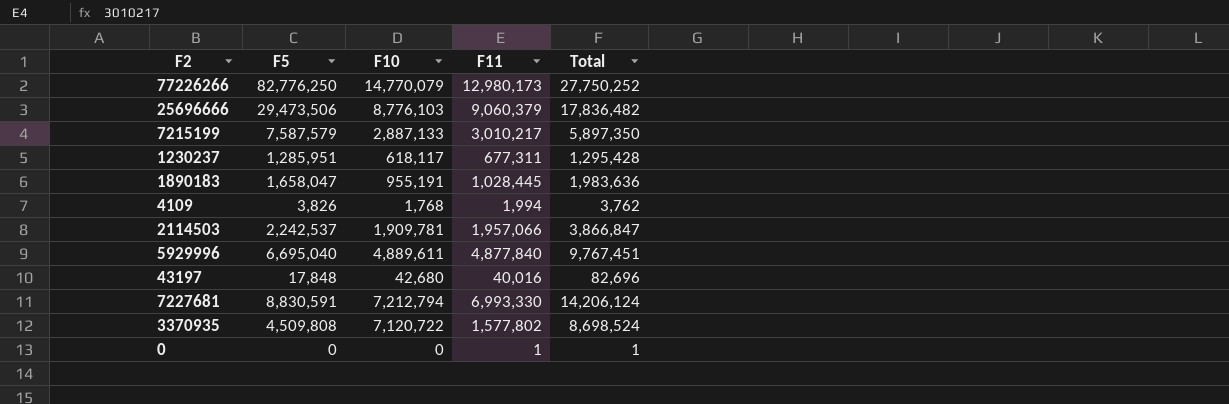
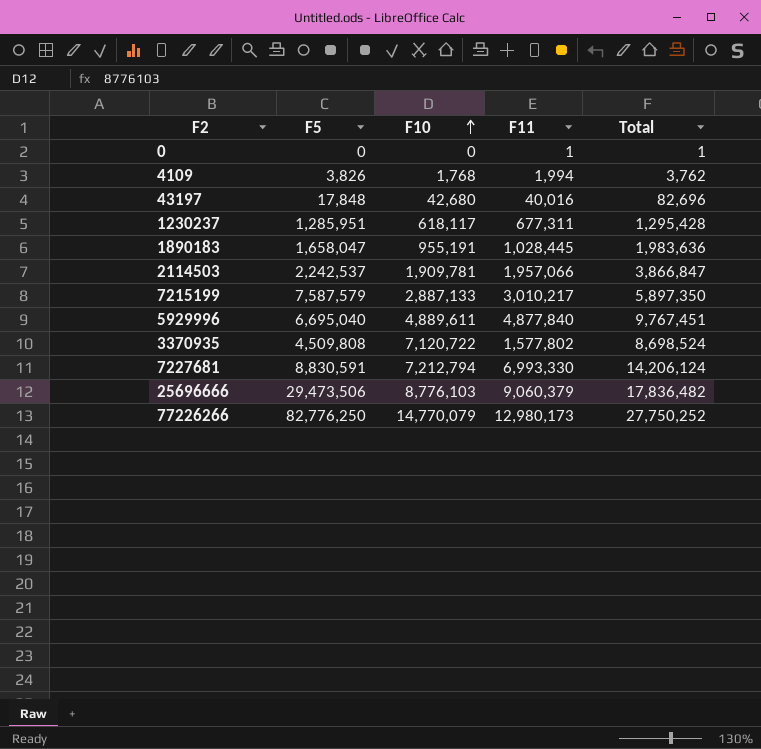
row order: none -> F10 ascending

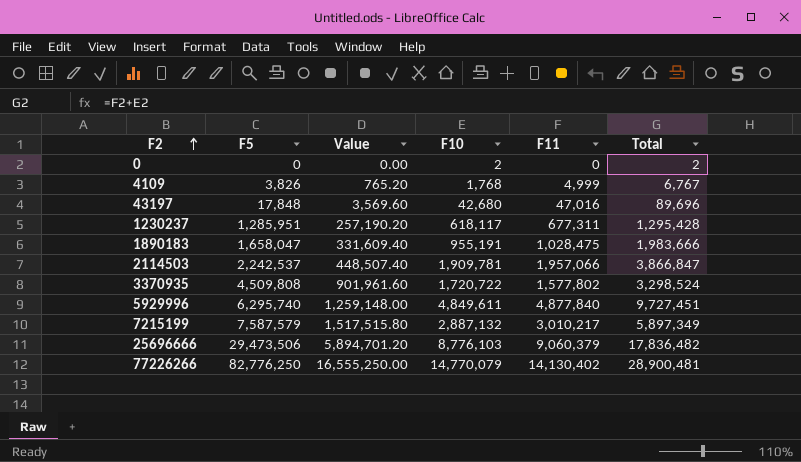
row order: F10 ascending -> F2 ascending
column Value | formula: none -> [F5] * 0.2
row 7227681: 8,830,591 | 7,212,794 | 6,993,330 | 14,206,124 -> none
0 | F10: 0 -> 2
0 | F11: 1 -> 0
0 | Total: 1 -> 2
4109 | F11: 1,994 -> 4,999
4109 | Total: 3,762 -> 6,767
43197 | F11: 40,016 -> 47,016
43197 | Total: 82,696 -> 89,696
1890183 | F11: 1,028,445 -> 1,028,475
1890183 | Total: 1,983,636 -> 1,983,666
3370935 | F10: 7,120,722 -> 1,720,722
3370935 | Total: 8,698,524 -> 3,298,524
5929996 | F5: 6,695,040 -> 6,295,740
5929996 | F10: 4,889,611 -> 4,849,611
5929996 | Total: 9,767,451 -> 9,727,451
7215199 | F10: 2,887,133 -> 2,887,132
7215199 | Total: 5,897,350 -> 5,897,349
77226266 | F11: 12,980,173 -> 14,130,402
77226266 | Total: 27,750,252 -> 28,900,481

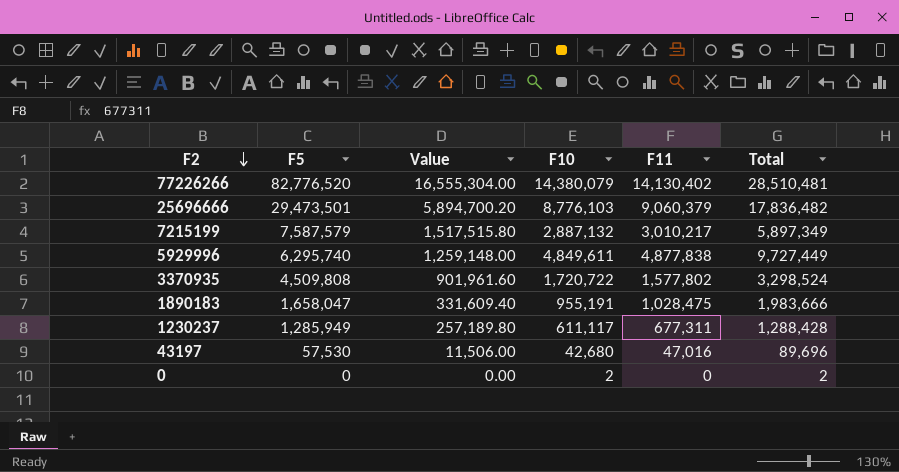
row order: F2 ascending -> F2 descending
row 4109: 3,826 | 765.20 | 1,768 | 4,999 | 6,767 -> none
row 2114503: 2,242,537 | 448,507.40 | 1,909,781 | 1,957,066 | 3,866,847 -> none
77226266 | F5: 82,776,250 -> 82,776,520
77226266 | Value: 16,555,250.00 -> 16,555,304.00
77226266 | F10: 14,770,079 -> 14,380,079
77226266 | Total: 28,900,481 -> 28,510,481
25696666 | F5: 29,473,506 -> 29,473,501
25696666 | Value: 5,894,701.20 -> 5,894,700.20
5929996 | F11: 4,877,840 -> 4,877,838
5929996 | Total: 9,727,451 -> 9,727,449
1230237 | F5: 1,285,951 -> 1,285,949
1230237 | Value: 257,190.20 -> 257,189.80
1230237 | F10: 618,117 -> 611,117
1230237 | Total: 1,295,428 -> 1,288,428
43197 | F5: 17,848 -> 57,530
43197 | Value: 3,569.60 -> 11,506.00

